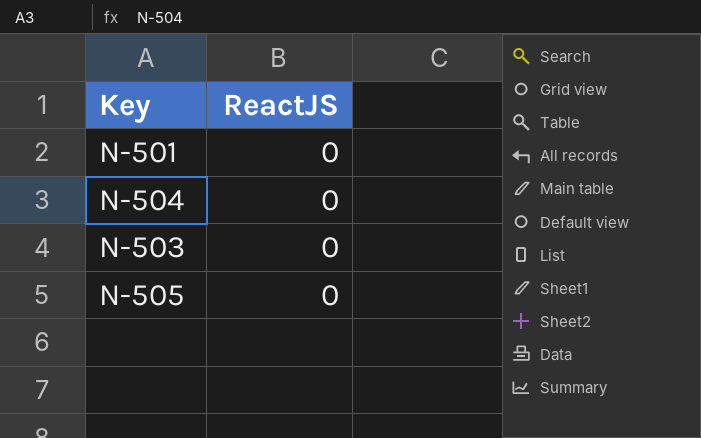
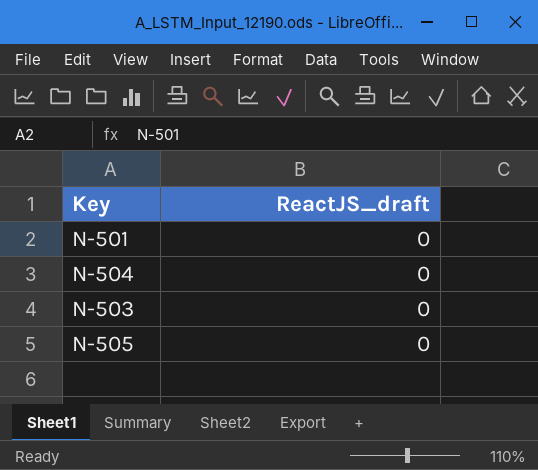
column name: ReactJS -> ReactJS_draft

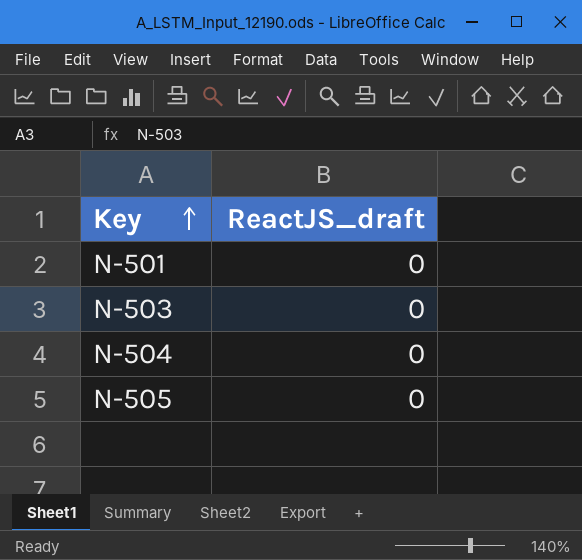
row order: none -> Key ascending

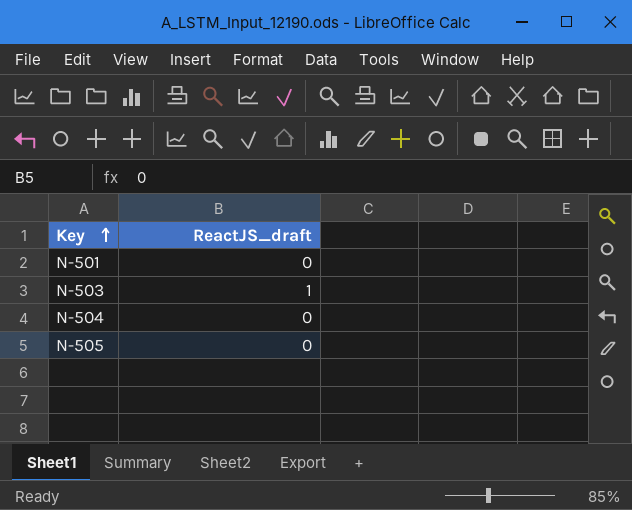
N-503 | ReactJS_draft: 0 -> 1

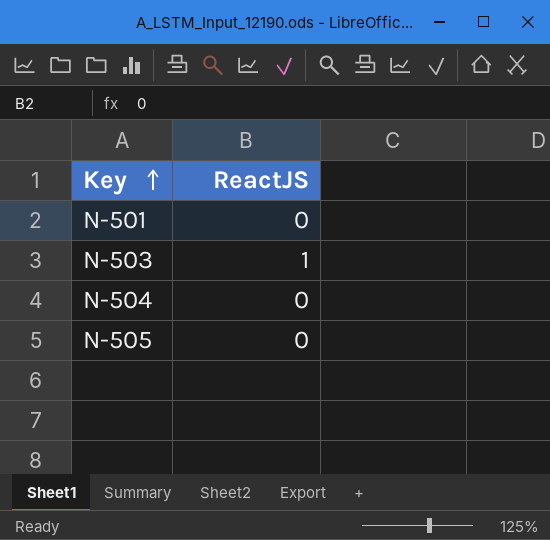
column name: ReactJS_draft -> ReactJS

